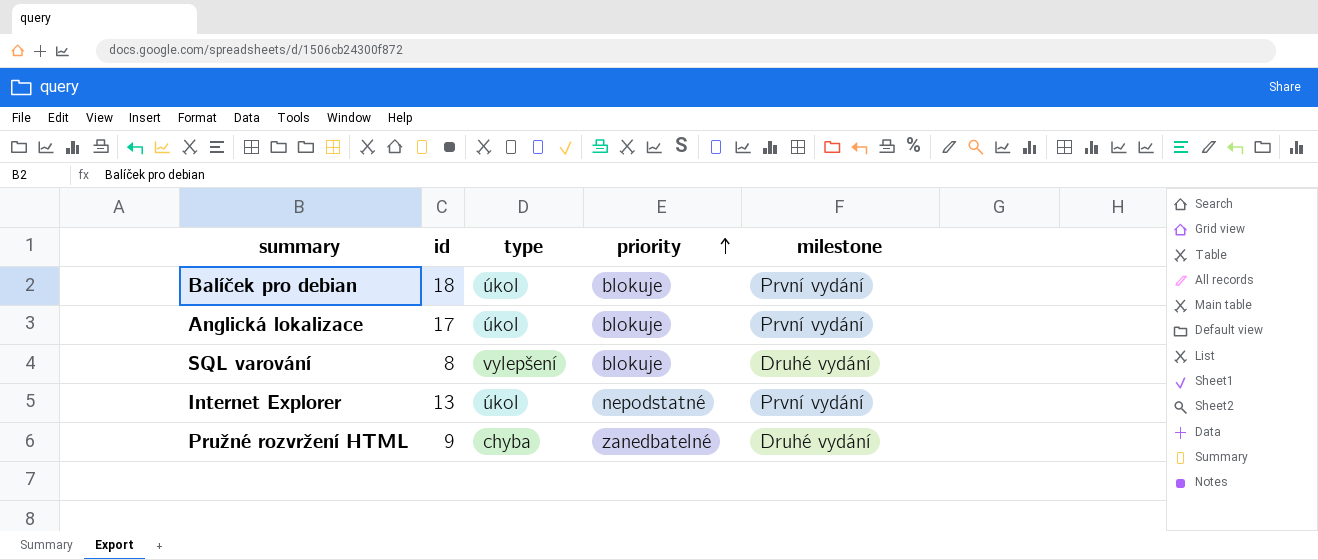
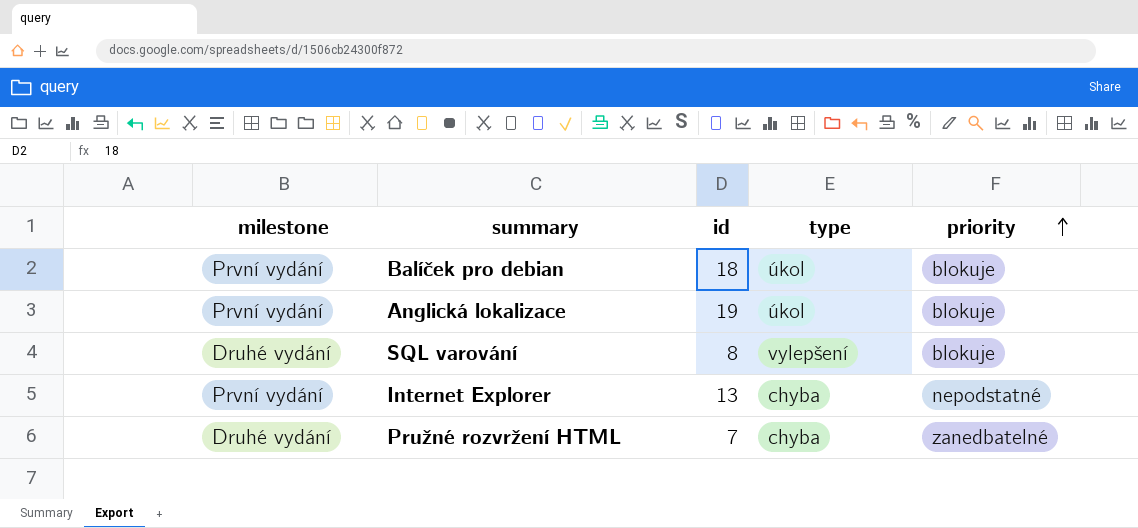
column milestone | position: 5 -> 1
Anglická lokalizace | id: 17 -> 19
Internet Explorer | type: úkol -> chyba
Pružné rozvržení HTML | id: 9 -> 7

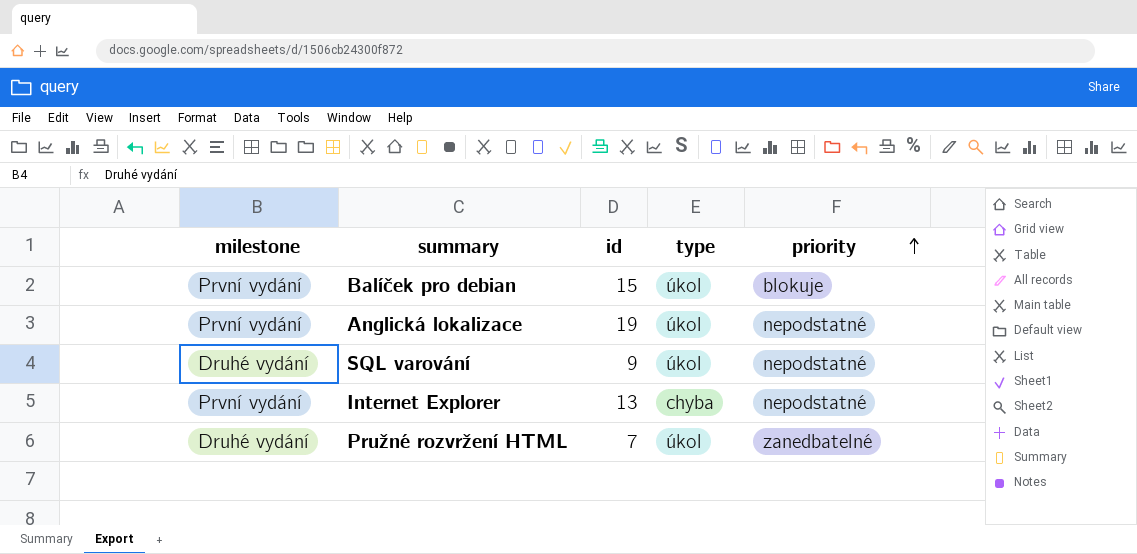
Balíček pro debian | id: 18 -> 15
Anglická lokalizace | priority: blokuje -> nepodstatné
SQL varování | id: 8 -> 9
SQL varování | type: vylepšení -> úkol
SQL varování | priority: blokuje -> nepodstatné
Pružné rozvržení HTML | type: chyba -> úkol

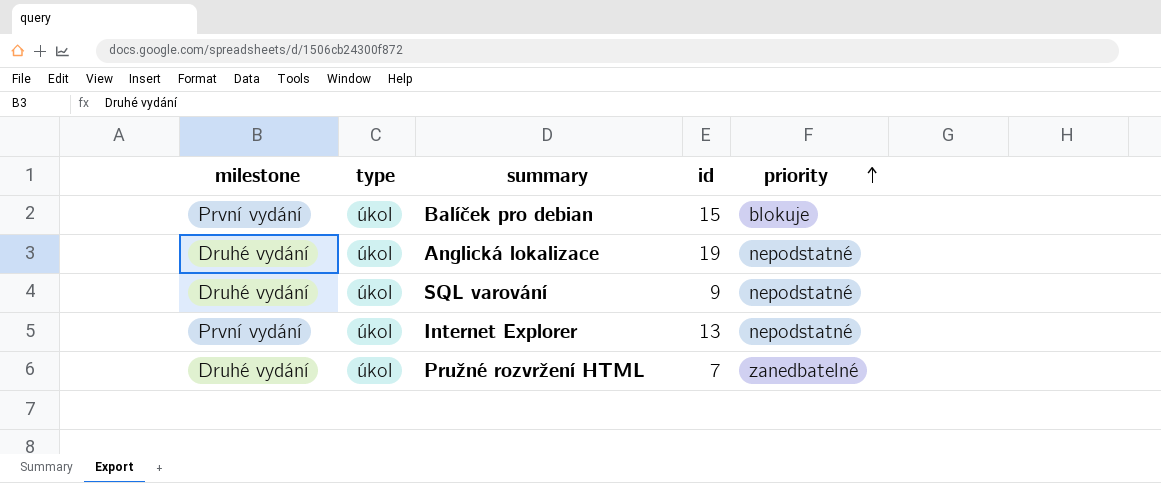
column type | position: 4 -> 2
Anglická lokalizace | milestone: První vydání -> Druhé vydání
Internet Explorer | type: chyba -> úkol

